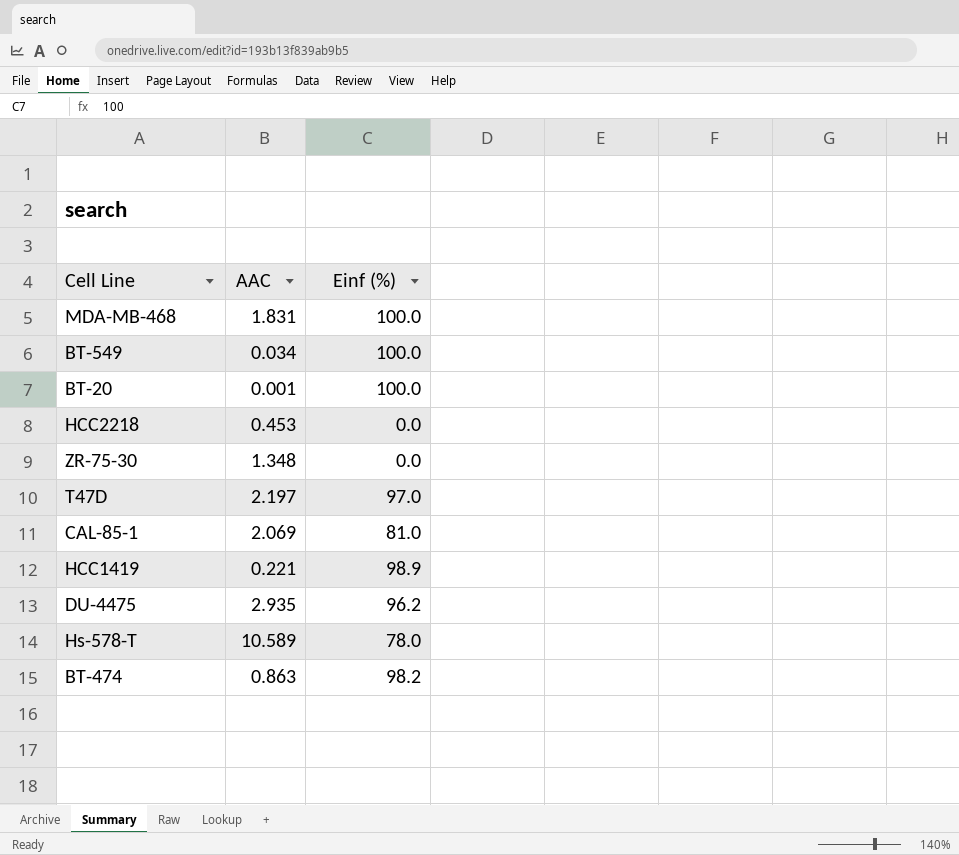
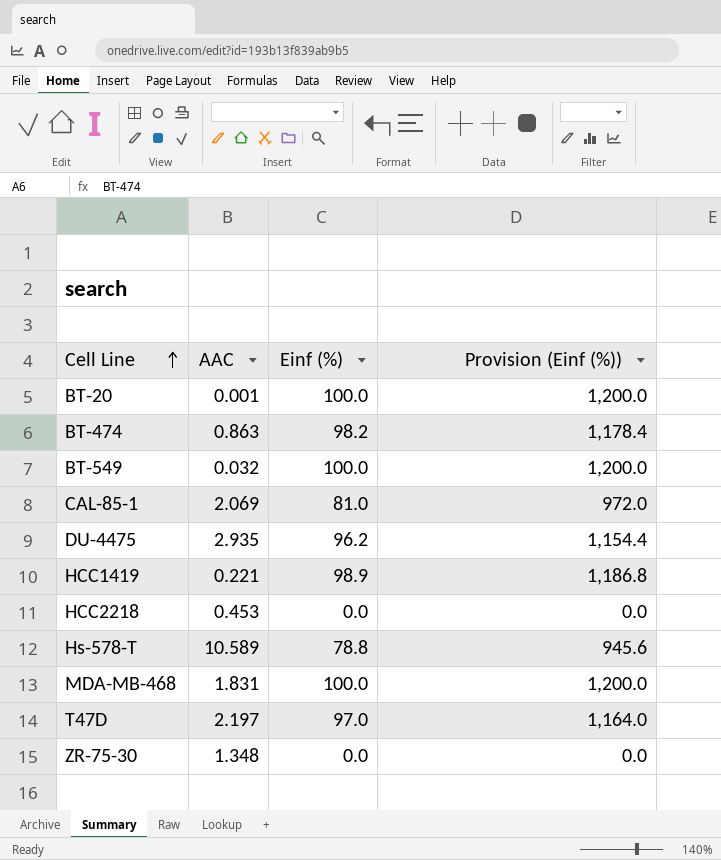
row order: none -> Cell Line ascending
column Provision (Einf (%)) | formula: none -> [Einf (%)] * 12
BT-549 | AAC: 0.034 -> 0.032
Hs-578-T | Einf (%): 78.0 -> 78.8

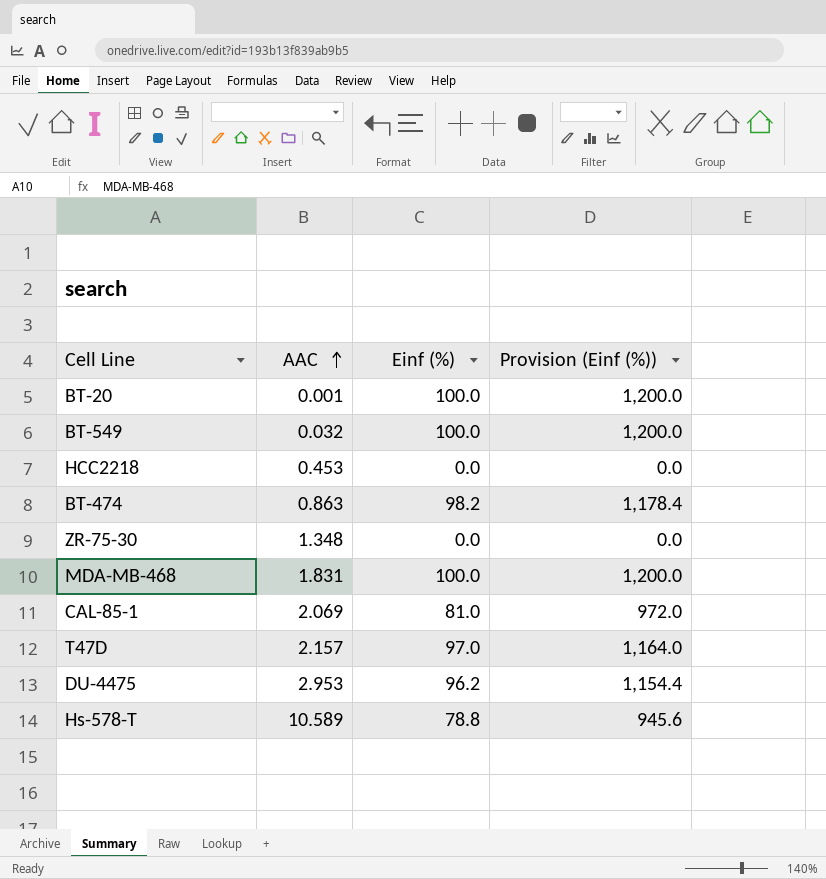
row order: Cell Line ascending -> AAC ascending
row HCC1419: 0.221 | 98.9 | 1,186.8 -> none
T47D | AAC: 2.197 -> 2.157
DU-4475 | AAC: 2.935 -> 2.953

